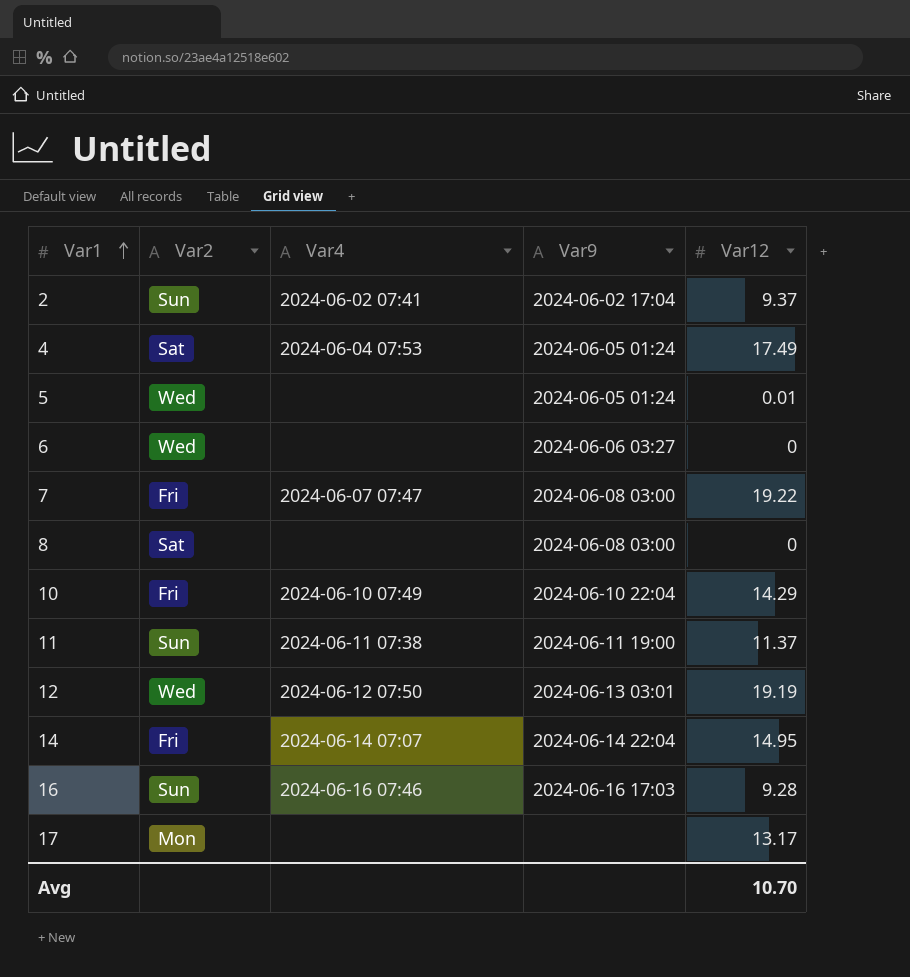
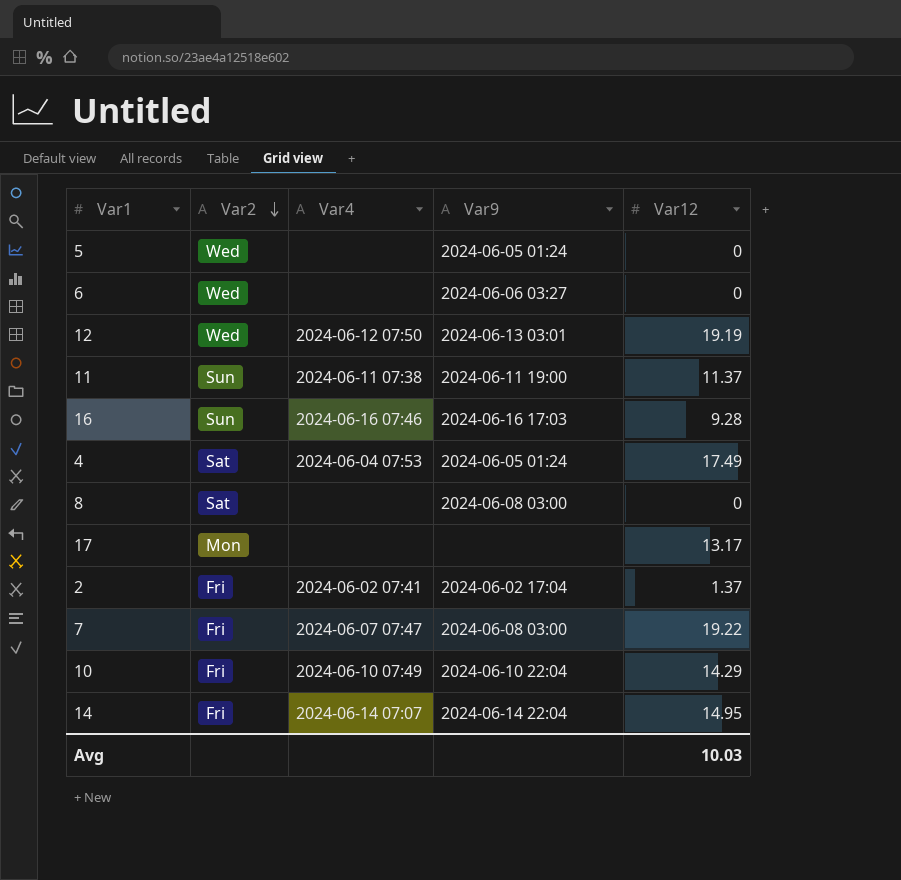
row order: Var1 ascending -> Var2 descending
5 | Var12: 0.01 -> 0
2 | Var2: Sun -> Fri
2 | Var12: 9.37 -> 1.37
Avg | Var12: 10.70 -> 10.03

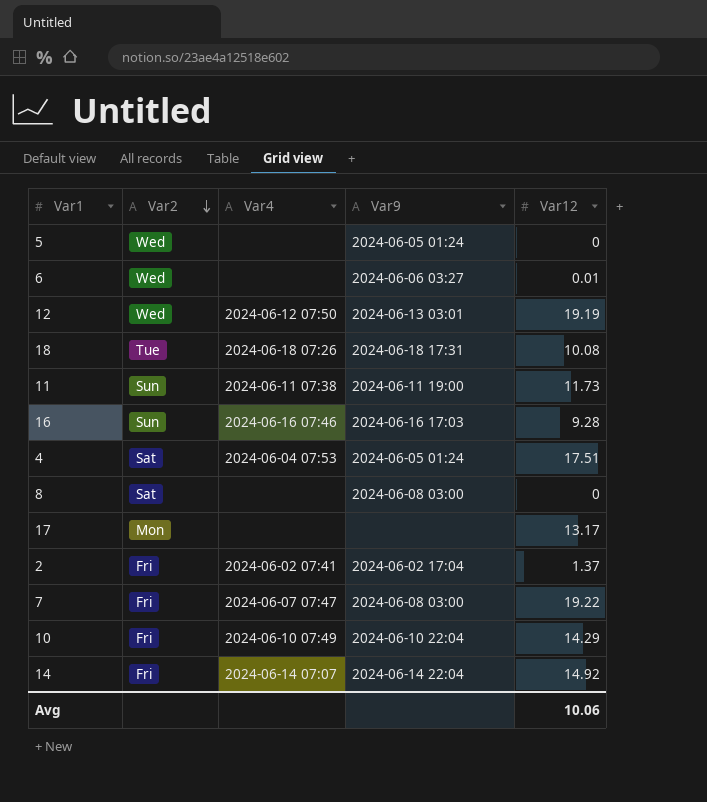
6 | Var12: 0 -> 0.01
row 18: none -> Tue | 2024-06-18 07:26 | 2024-06-18 17:31 | 10.08
11 | Var12: 11.37 -> 11.73
4 | Var12: 17.49 -> 17.51
14 | Var12: 14.95 -> 14.92
Avg | Var12: 10.03 -> 10.06

